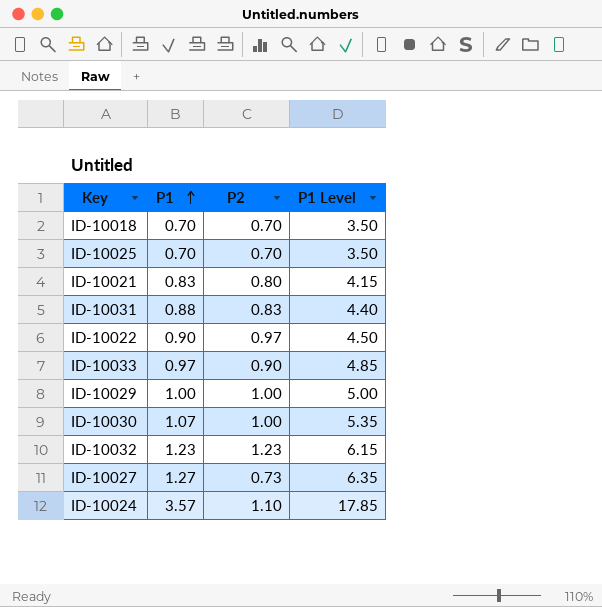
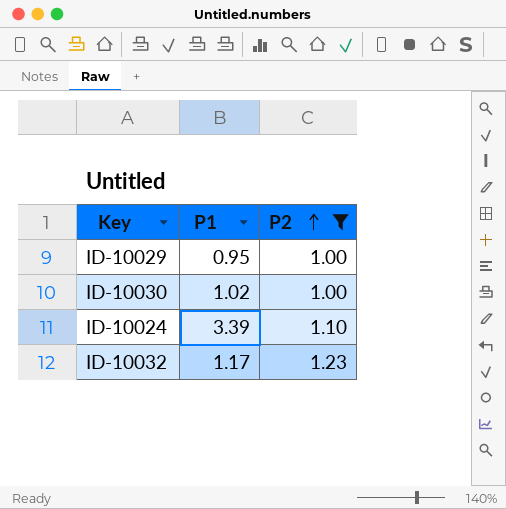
filter: none -> P2 >= 1.00
row order: P1 ascending -> P2 ascending
column P1 Level | formula: [P1] * 5 -> none
ID-10029 | P1: 1.00 -> 0.95
ID-10030 | P1: 1.07 -> 1.02
ID-10024 | P1: 3.57 -> 3.39
ID-10032 | P1: 1.23 -> 1.17

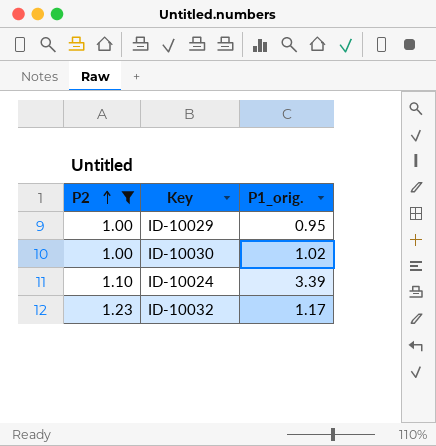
column P2 | position: 3 -> 1
column name: P1 -> P1_orig.

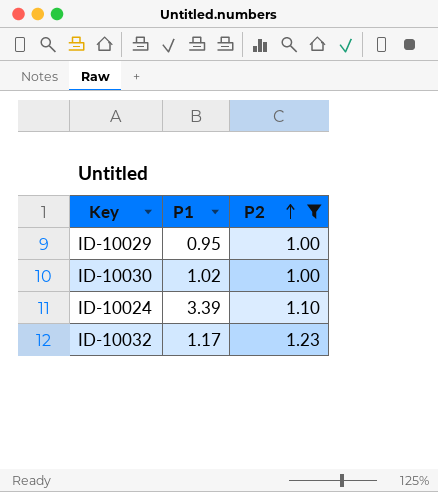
column name: P1_orig. -> P1
column P2 | position: 1 -> 3

